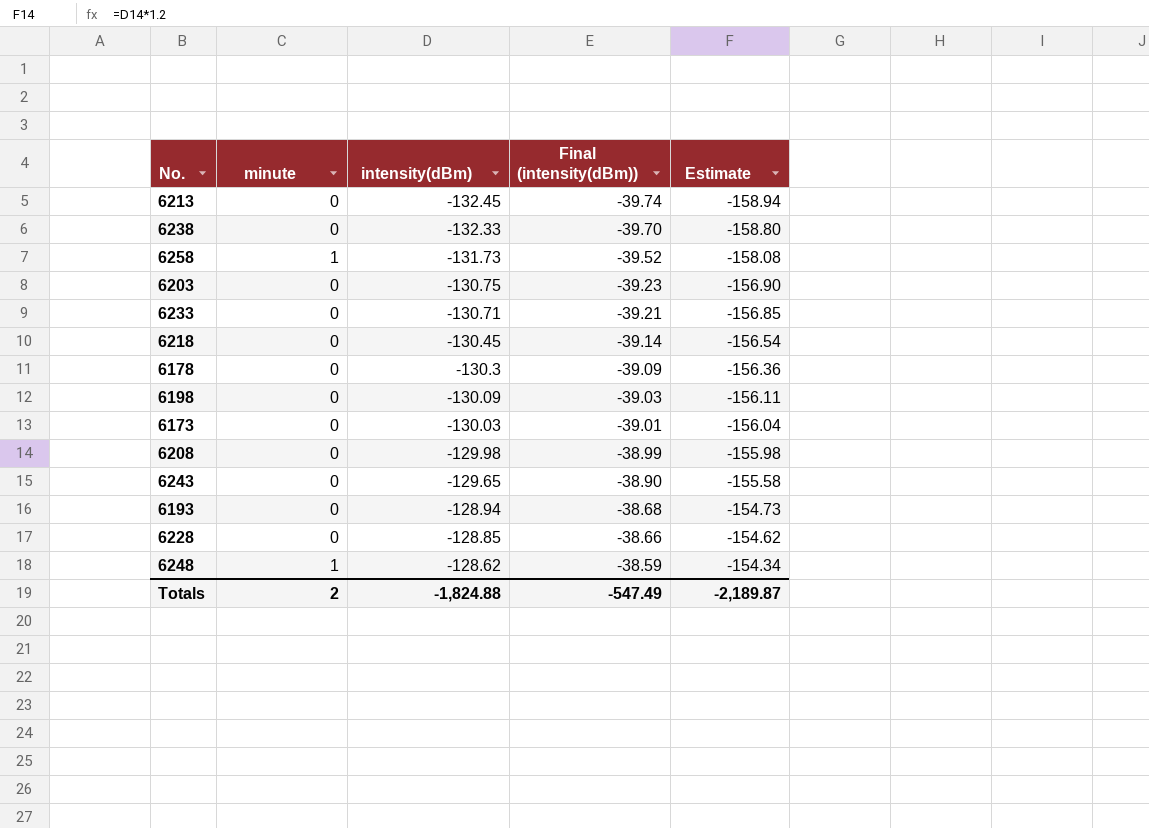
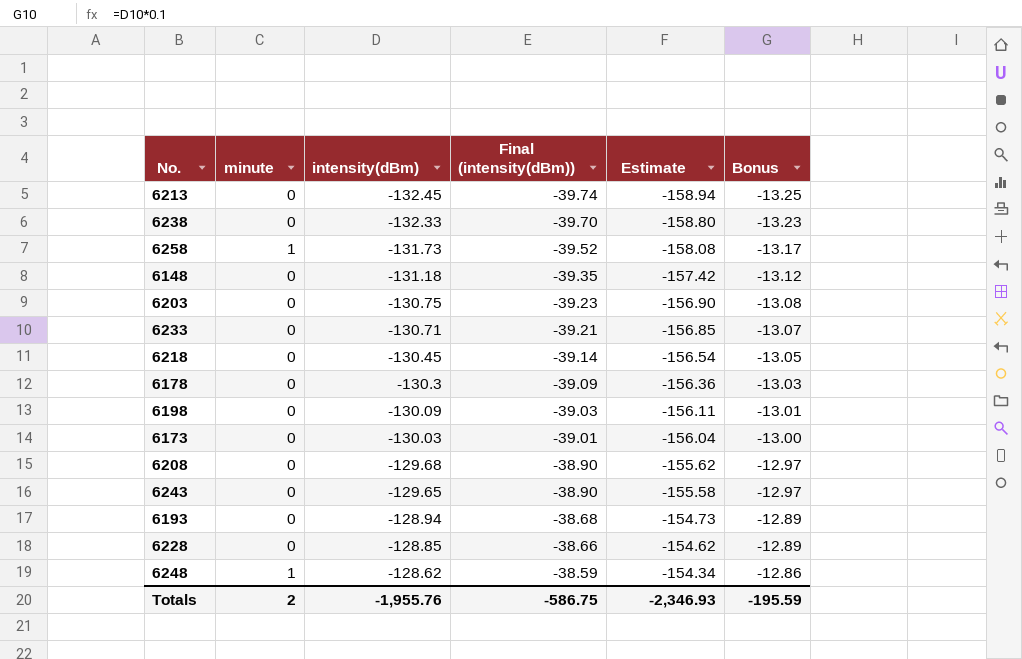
column Bonus | formula: none -> [intensity(dBm)] * 0.1
row 6148: none -> 0 | -131.18 | -39.35 | -157.42 | -13.12
6208 | intensity(dBm): -129.98 -> -129.68
6208 | Final (intensity(dBm)): -38.99 -> -38.90
6208 | Estimate: -155.98 -> -155.62
Totals | intensity(dBm): -1,824.88 -> -1,955.76
Totals | Final (intensity(dBm)): -547.49 -> -586.75
Totals | Estimate: -2,189.87 -> -2,346.93

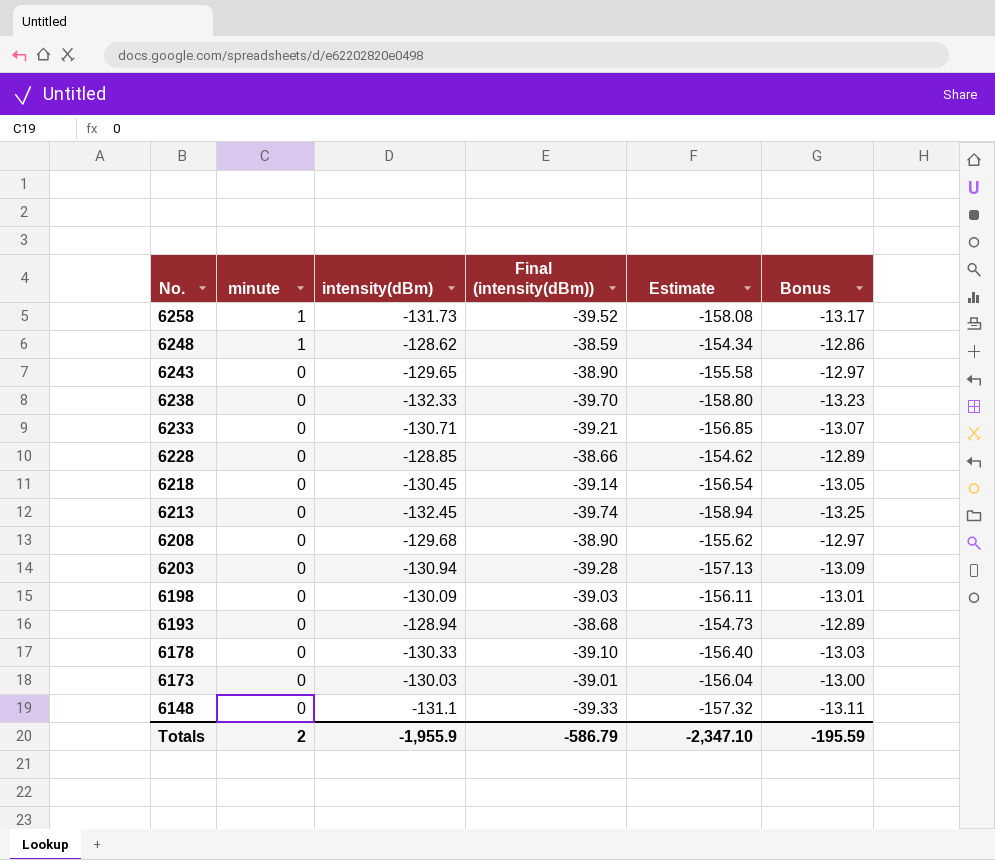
row order: intensity(dBm) ascending -> No. descending
6203 | intensity(dBm): -130.75 -> -130.94
6203 | Final (intensity(dBm)): -39.23 -> -39.28
6203 | Estimate: -156.90 -> -157.13
6203 | Bonus: -13.08 -> -13.09
6178 | intensity(dBm): -130.3 -> -130.33
6178 | Final (intensity(dBm)): -39.09 -> -39.10
6178 | Estimate: -156.36 -> -156.40
6148 | intensity(dBm): -131.18 -> -131.1
6148 | Final (intensity(dBm)): -39.35 -> -39.33
6148 | Estimate: -157.42 -> -157.32
6148 | Bonus: -13.12 -> -13.11
Totals | intensity(dBm): -1,955.76 -> -1,955.9
Totals | Final (intensity(dBm)): -586.75 -> -586.79
Totals | Estimate: -2,346.93 -> -2,347.10

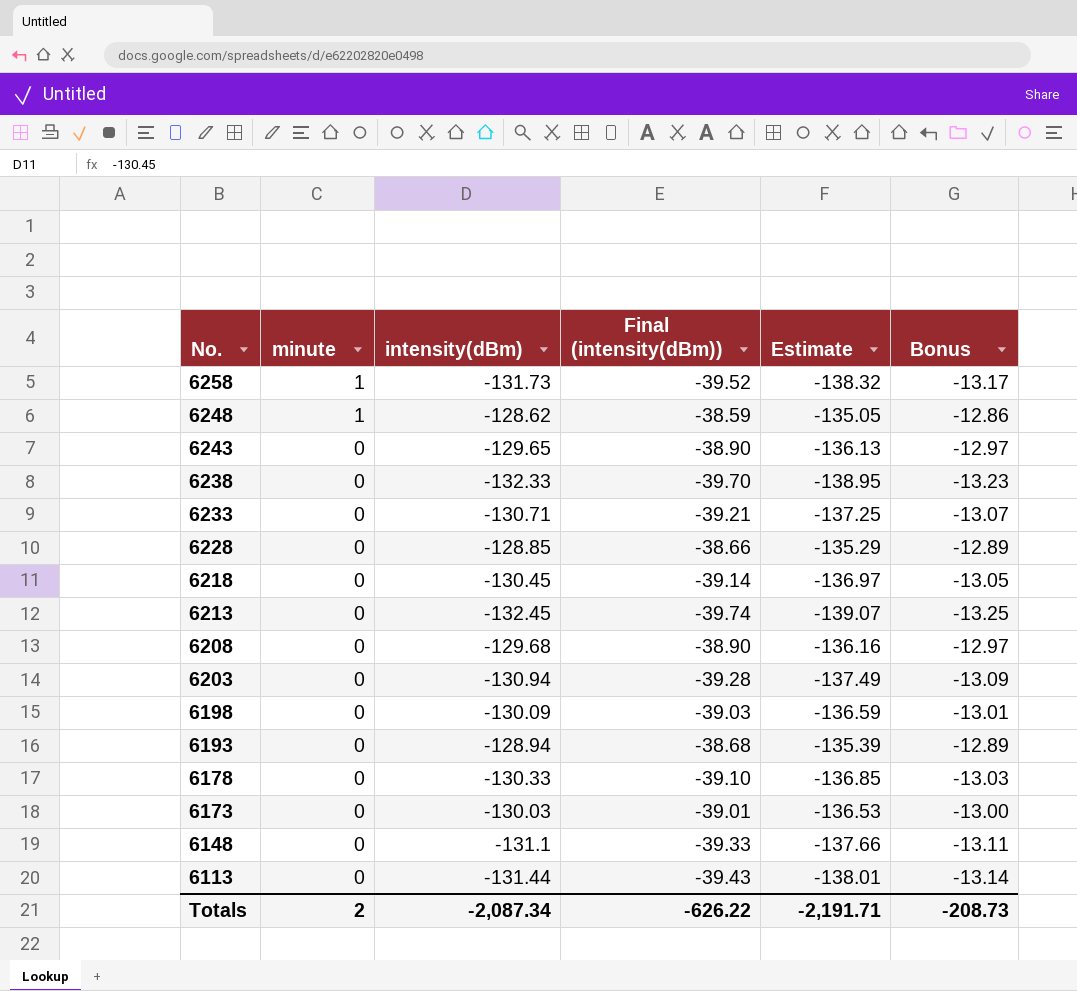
column Estimate | formula: [intensity(dBm)] * 1.2 -> [intensity(dBm)] * 1.05
row 6113: none -> 0 | -131.44 | -39.43 | -138.01 | -13.14
Totals | intensity(dBm): -1,955.9 -> -2,087.34
Totals | Final (intensity(dBm)): -586.79 -> -626.22
Totals | Estimate: -2,347.10 -> -2,191.71
Totals | Bonus: -195.59 -> -208.73

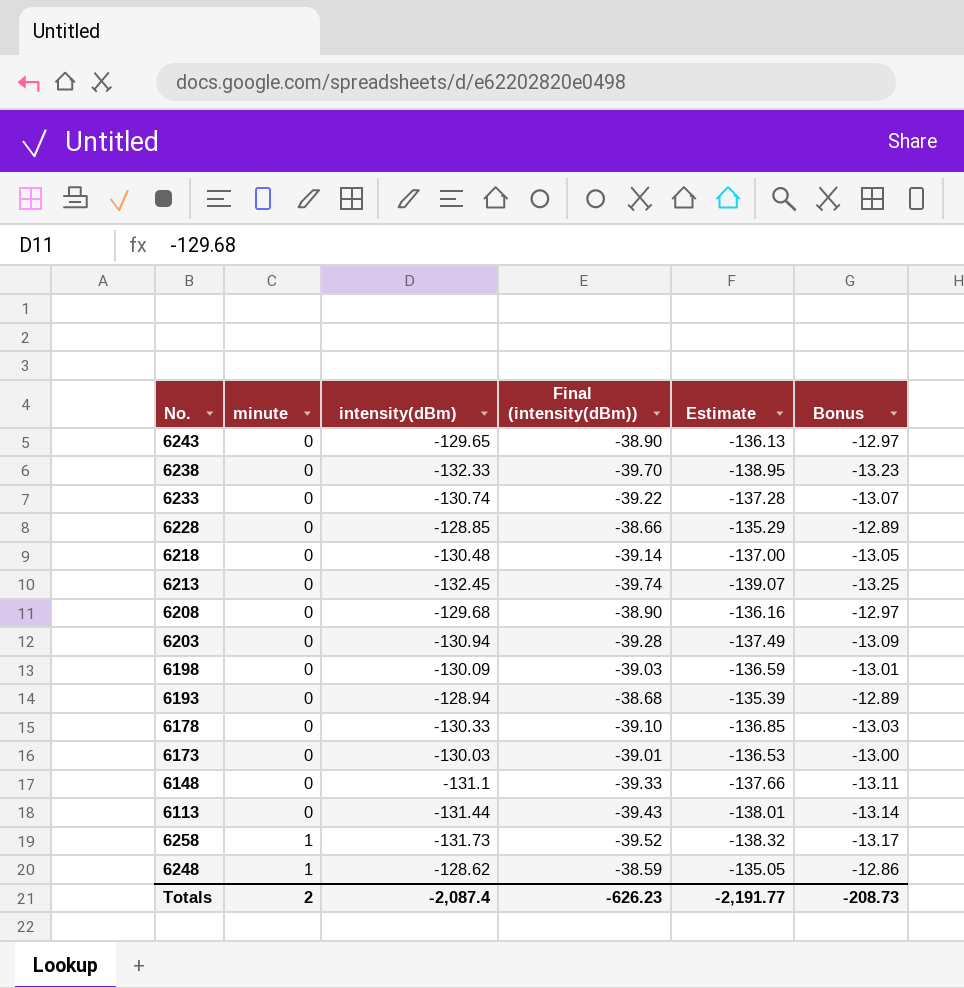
row order: No. descending -> minute ascending
6233 | intensity(dBm): -130.71 -> -130.74
6233 | Final (intensity(dBm)): -39.21 -> -39.22
6233 | Estimate: -137.25 -> -137.28
6218 | intensity(dBm): -130.45 -> -130.48
6218 | Estimate: -136.97 -> -137.00
Totals | intensity(dBm): -2,087.34 -> -2,087.4
Totals | Final (intensity(dBm)): -626.22 -> -626.23
Totals | Estimate: -2,191.71 -> -2,191.77

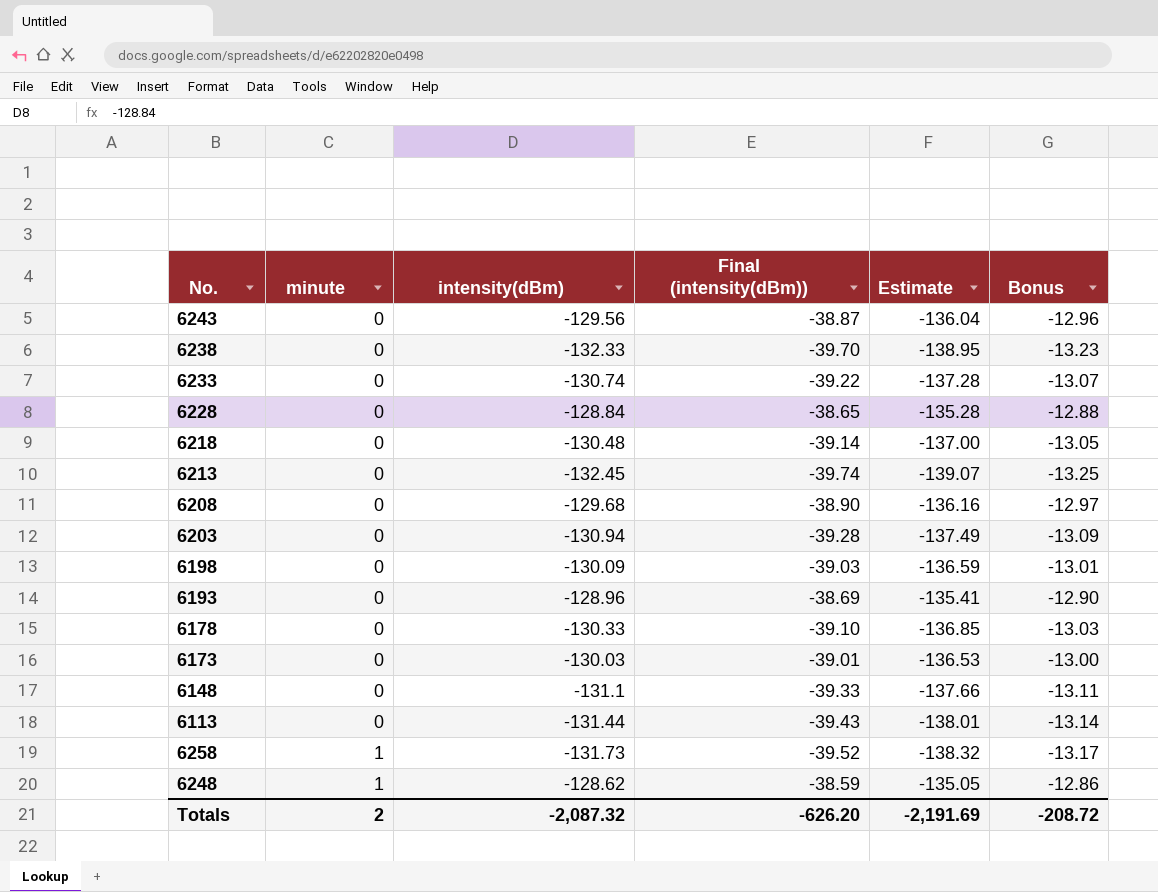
6243 | intensity(dBm): -129.65 -> -129.56
6243 | Final (intensity(dBm)): -38.90 -> -38.87
6243 | Estimate: -136.13 -> -136.04
6243 | Bonus: -12.97 -> -12.96
6228 | intensity(dBm): -128.85 -> -128.84
6228 | Final (intensity(dBm)): -38.66 -> -38.65
6228 | Estimate: -135.29 -> -135.28
6228 | Bonus: -12.89 -> -12.88
6193 | intensity(dBm): -128.94 -> -128.96
6193 | Final (intensity(dBm)): -38.68 -> -38.69
6193 | Estimate: -135.39 -> -135.41
6193 | Bonus: -12.89 -> -12.90
Totals | intensity(dBm): -2,087.4 -> -2,087.32
Totals | Final (intensity(dBm)): -626.23 -> -626.20
Totals | Estimate: -2,191.77 -> -2,191.69
Totals | Bonus: -208.73 -> -208.72

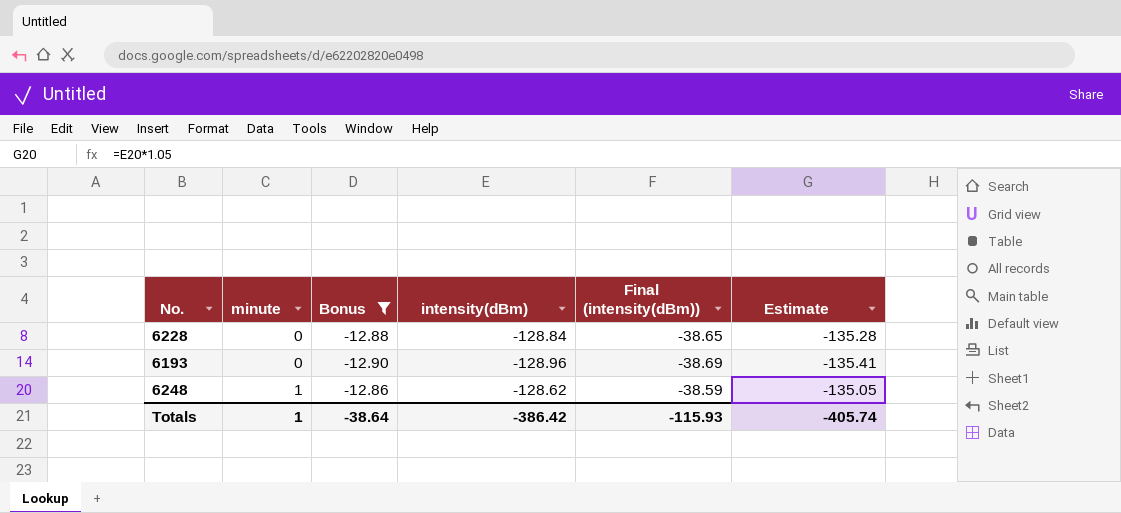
filter: none -> Bonus >= -12.90
column Bonus | position: 6 -> 3
Totals | minute: 2 -> 1
Totals | Bonus: -208.72 -> -38.64
Totals | intensity(dBm): -2,087.32 -> -386.42
Totals | Final (intensity(dBm)): -626.20 -> -115.93
Totals | Estimate: -2,191.69 -> -405.74

